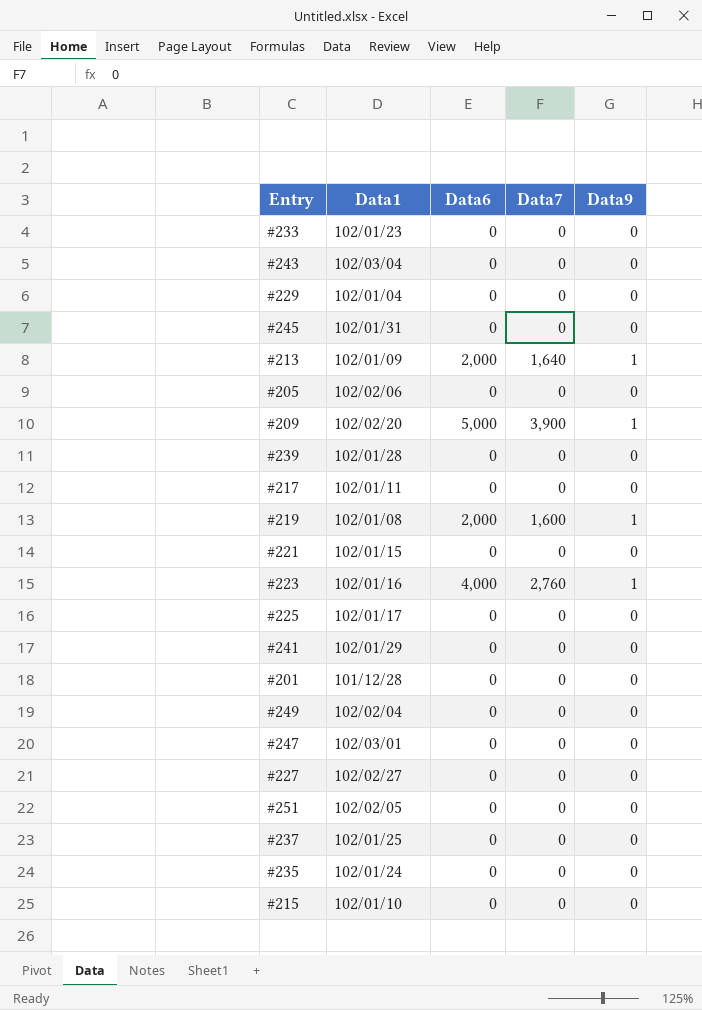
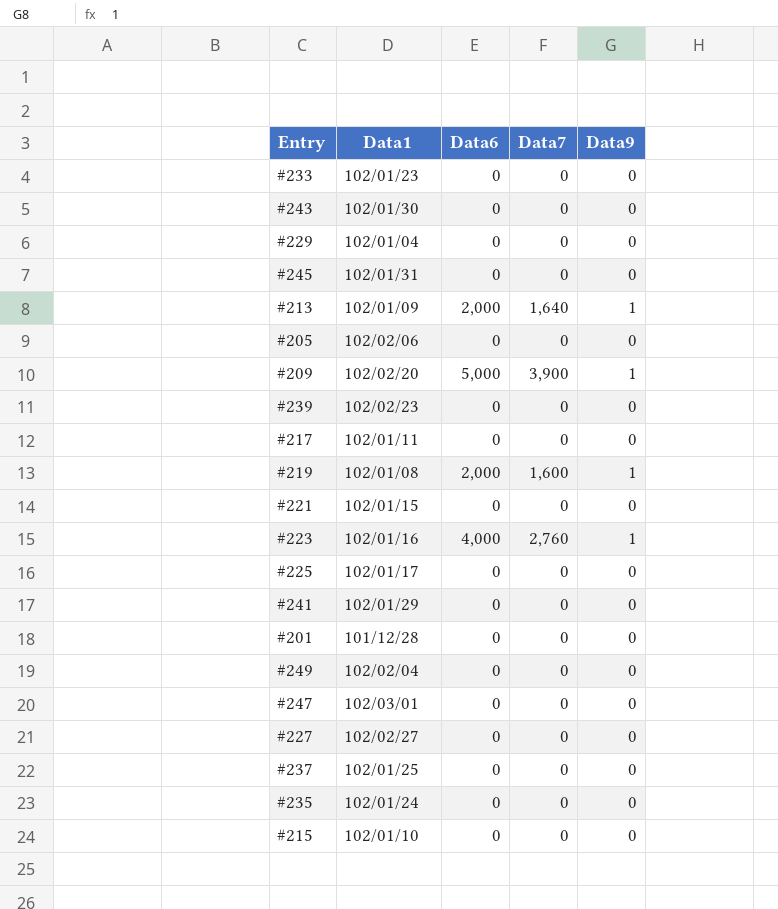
row #251: 102/02/05 | 0 | 0 | 0 -> none
#243 | Data1: 102/03/04 -> 102/01/30
#239 | Data1: 102/01/28 -> 102/02/23

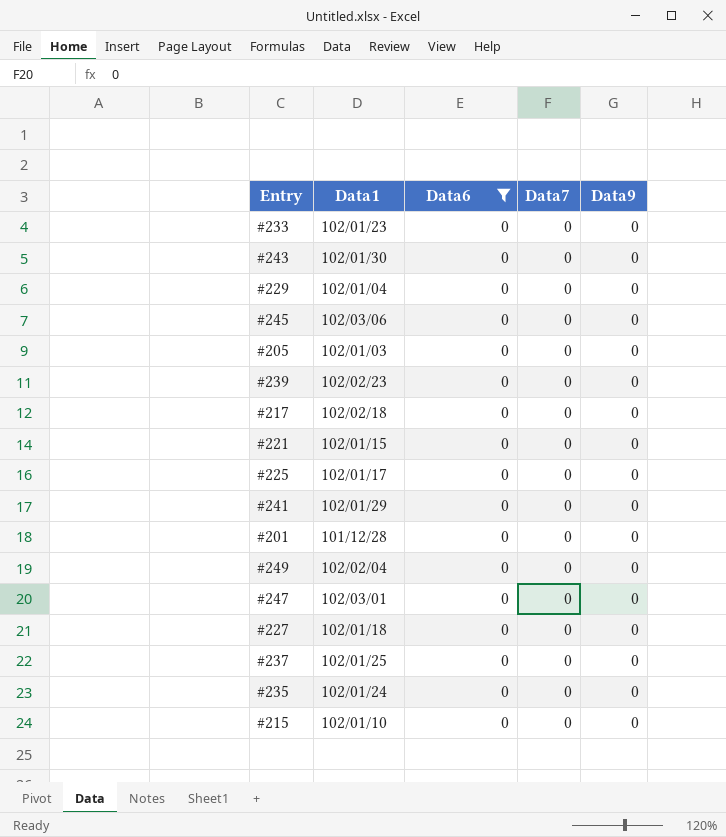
filter: none -> Data6 = 0
#245 | Data1: 102/01/31 -> 102/03/06
#205 | Data1: 102/02/06 -> 102/01/03
#217 | Data1: 102/01/11 -> 102/02/18
#227 | Data1: 102/02/27 -> 102/01/18

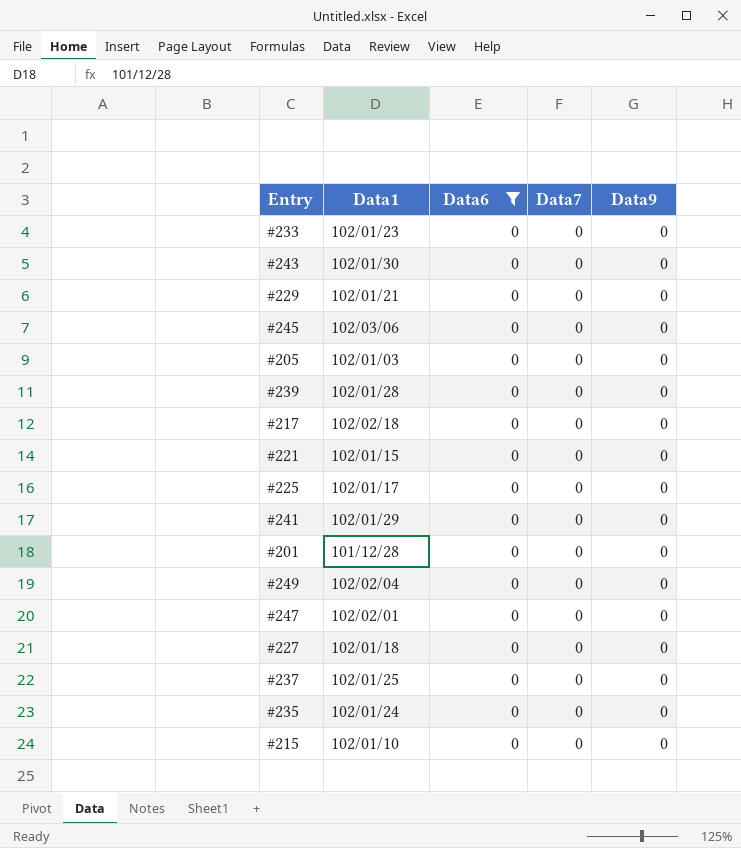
#229 | Data1: 102/01/04 -> 102/01/21
#239 | Data1: 102/02/23 -> 102/01/28
#247 | Data1: 102/03/01 -> 102/02/01

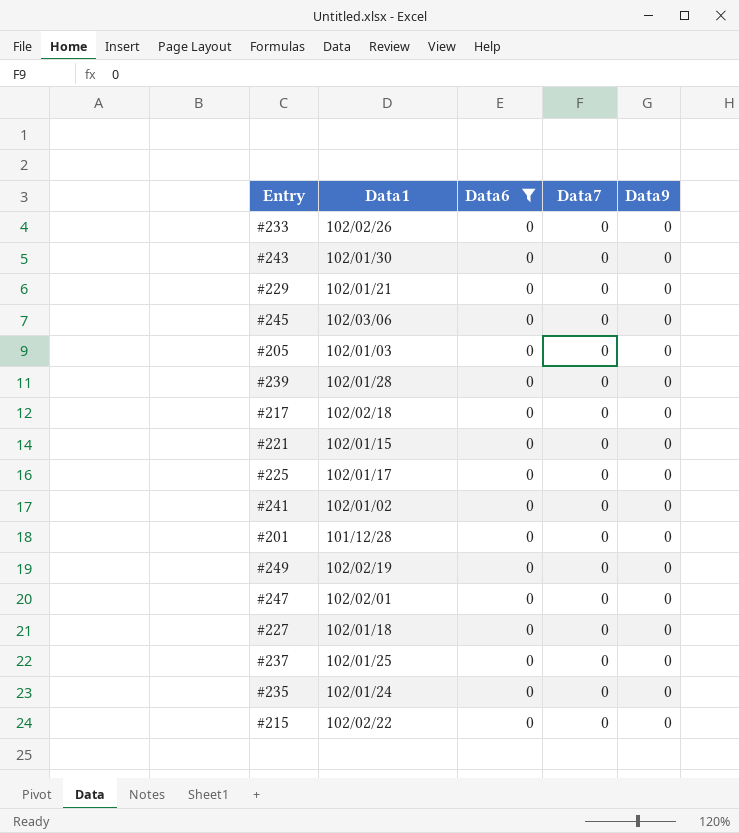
#233 | Data1: 102/01/23 -> 102/02/26
#241 | Data1: 102/01/29 -> 102/01/02
#249 | Data1: 102/02/04 -> 102/02/19
#215 | Data1: 102/01/10 -> 102/02/22

